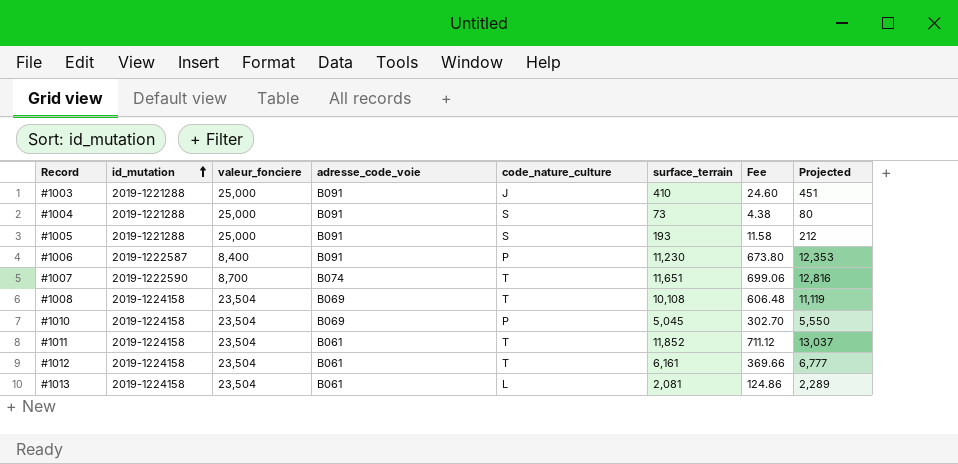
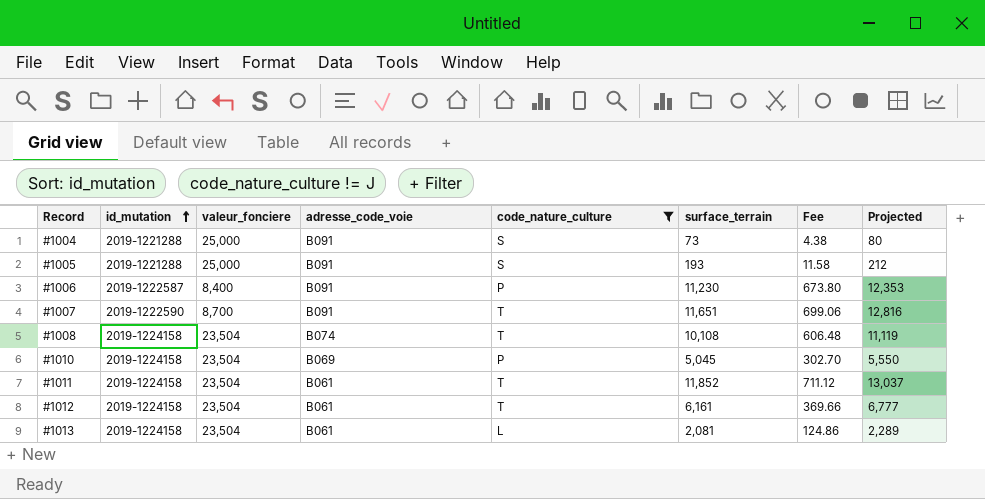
filter: none -> code_nature_culture != J
#1007 | adresse_code_voie: B074 -> B091
#1008 | adresse_code_voie: B069 -> B074

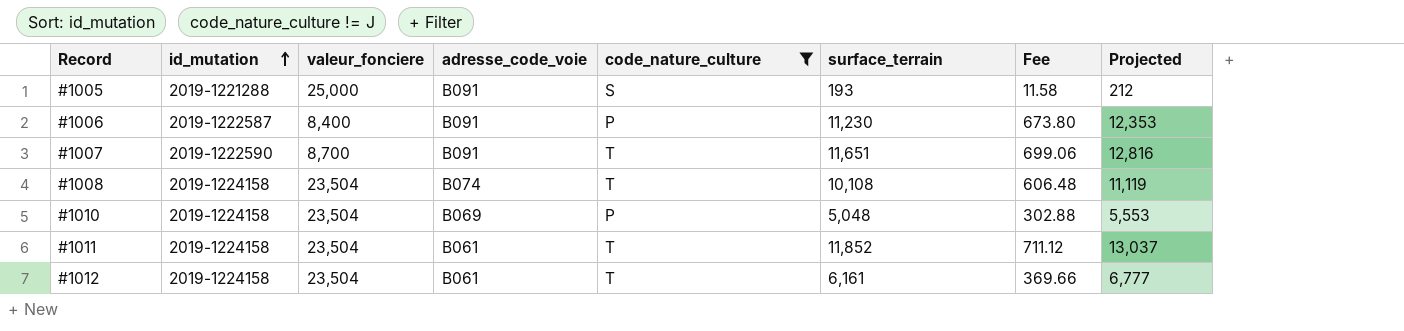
row #1004: 2019-1221288 | 25,000 | B091 | S | 73 | 4.38 | 80 -> none
row #1013: 2019-1224158 | 23,504 | B061 | L | 2,081 | 124.86 | 2,289 -> none
#1010 | surface_terrain: 5,045 -> 5,048
#1010 | Fee: 302.70 -> 302.88
#1010 | Projected: 5,550 -> 5,553

